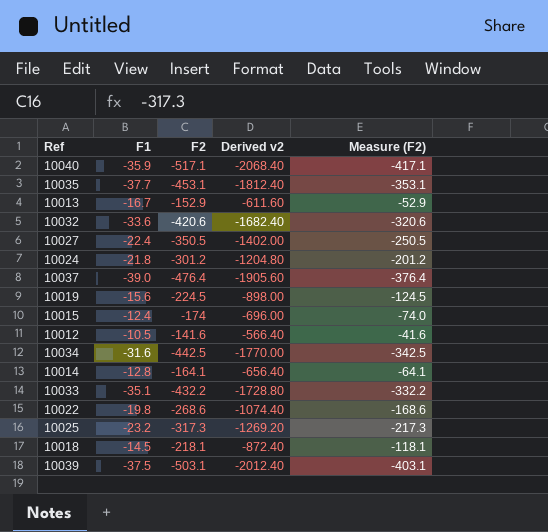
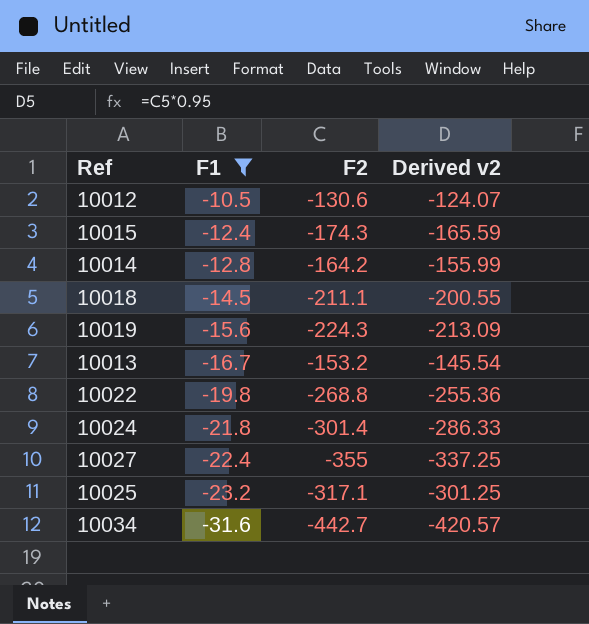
filter: none -> F1 >= -31.6
row order: none -> F1 descending
column Measure (F2) | formula: [F2] + 100 -> none
column Derived v2 | formula: [F2] * 4 -> [F2] * 0.95
10012 | F2: -141.6 -> -130.6
10015 | F2: -174 -> -174.3
10014 | F2: -164.1 -> -164.2
10018 | F2: -218.1 -> -211.1
10019 | F2: -224.5 -> -224.3
10013 | F2: -152.9 -> -153.2
10022 | F2: -268.6 -> -268.8
10024 | F2: -301.2 -> -301.4
10027 | F2: -350.5 -> -355
10025 | F2: -317.3 -> -317.1
10034 | F2: -442.5 -> -442.7

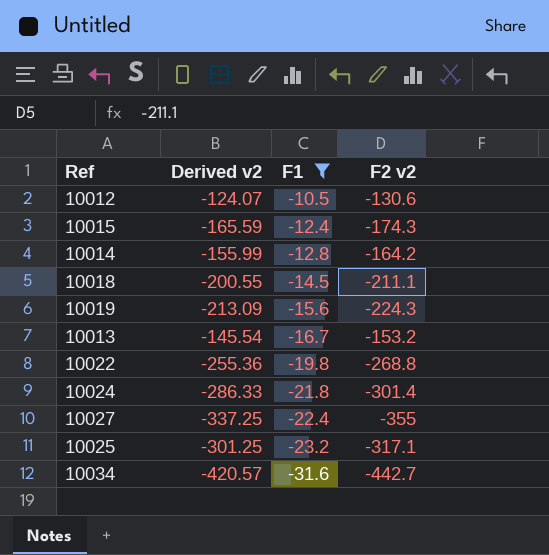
column Derived v2 | position: 4 -> 2
column name: F2 -> F2 v2

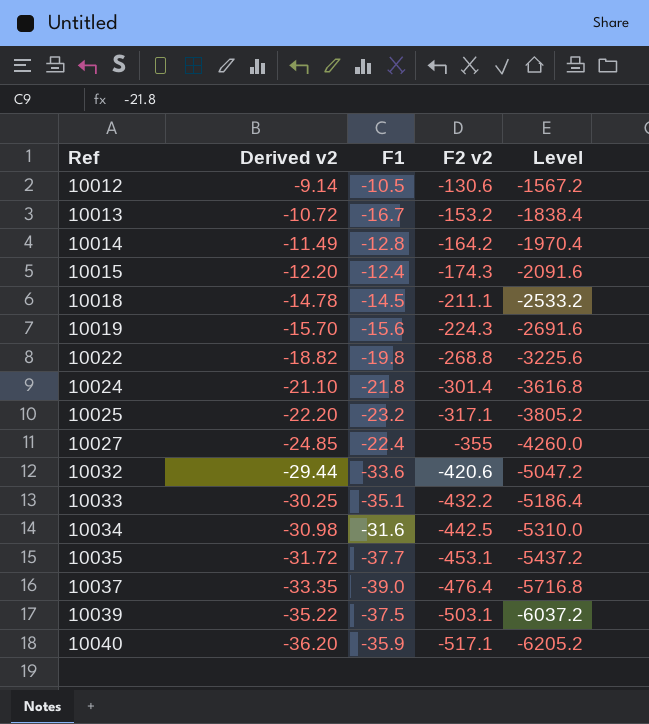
filter: F1 >= -31.6 -> none
row order: F1 descending -> Ref ascending
column Derived v2 | formula: [F2 v2] * 0.95 -> [F2 v2] * 0.07
column Level | formula: none -> [F2 v2] * 12
10034 | F2 v2: -442.7 -> -442.5

